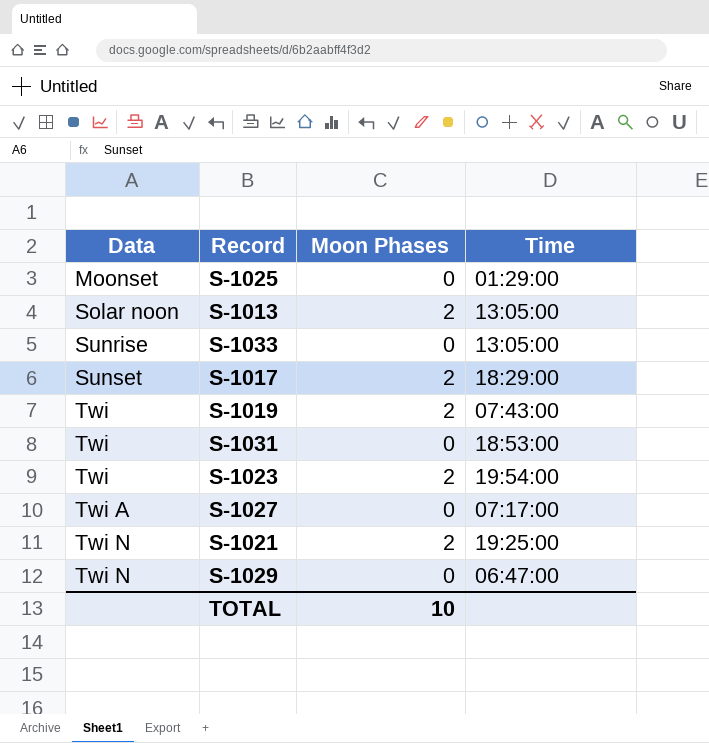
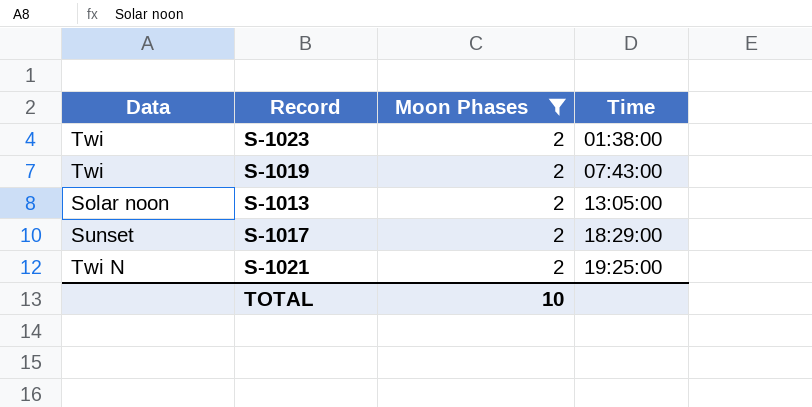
filter: none -> Moon Phases = 2
row order: Data ascending -> Time ascending
S-1023 | Time: 19:54:00 -> 01:38:00

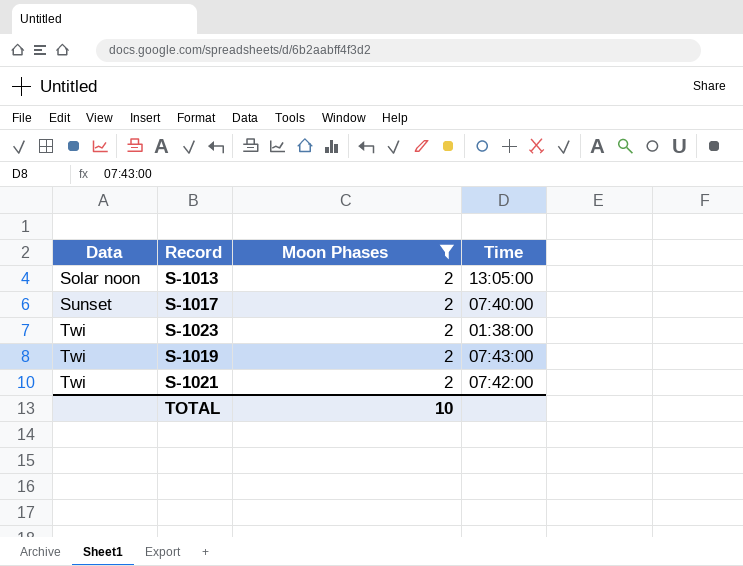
row order: Time ascending -> Data ascending
S-1017 | Time: 18:29:00 -> 07:40:00
S-1021 | Data: Twi N -> Twi
S-1021 | Time: 19:25:00 -> 07:42:00

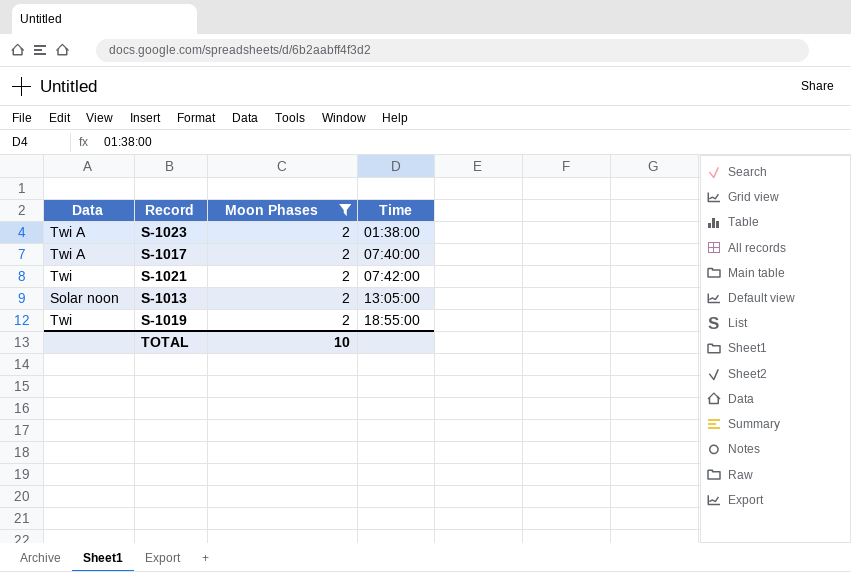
row order: Data ascending -> Time ascending
S-1023 | Data: Twi -> Twi A
S-1017 | Data: Sunset -> Twi A
S-1019 | Time: 07:43:00 -> 18:55:00

